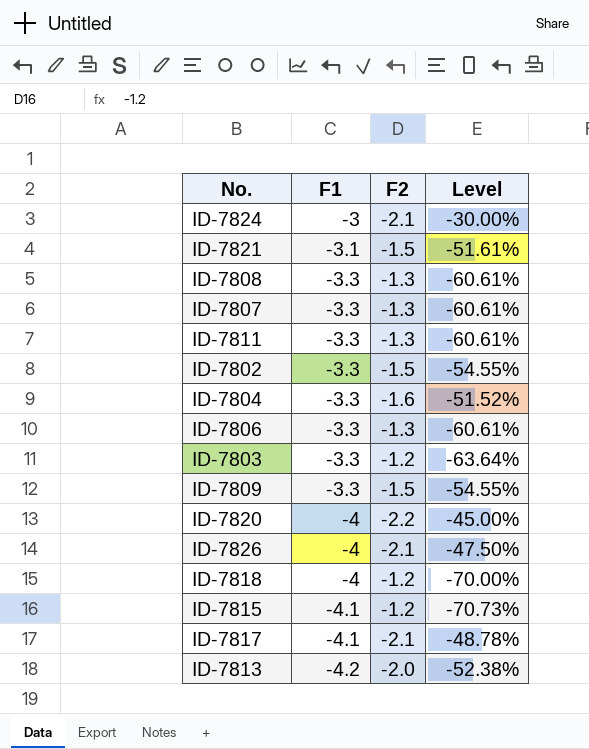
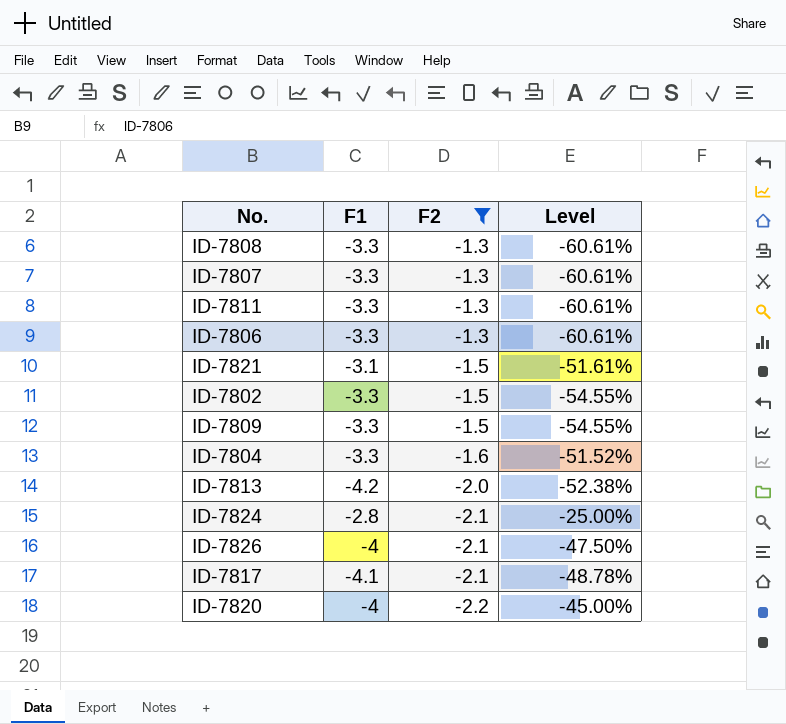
filter: none -> F2 != -1.2
row order: F1 descending -> F2 descending
ID-7824 | F1: -3 -> -2.8
ID-7824 | Level: -30.00% -> -25.00%

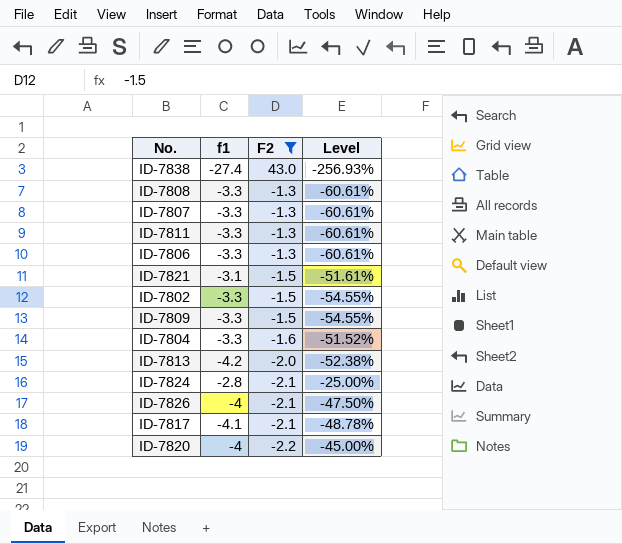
column name: F1 -> f1
row ID-7838: none -> -27.4 | 43.0 | -256.93%

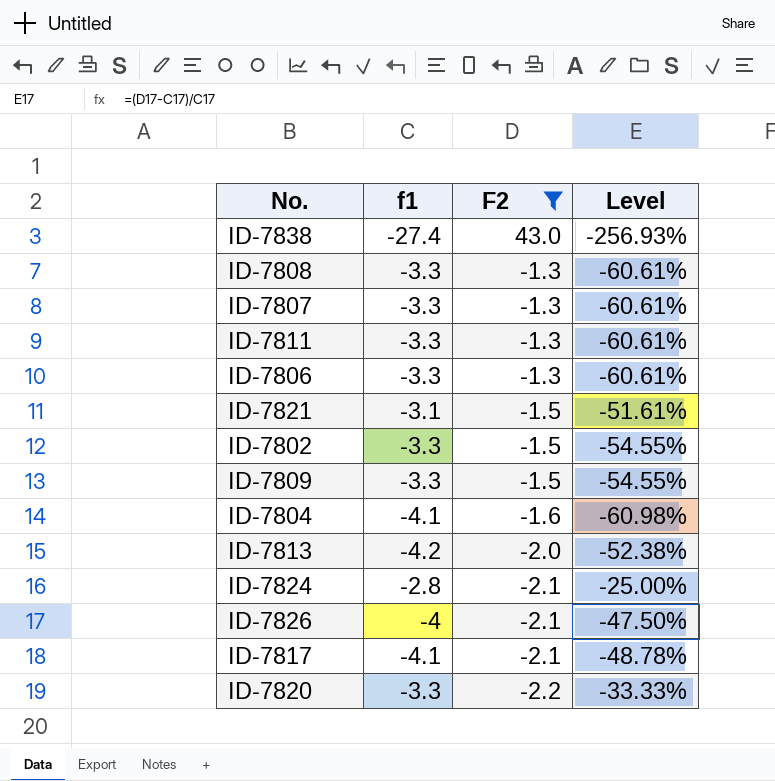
ID-7804 | f1: -3.3 -> -4.1
ID-7804 | Level: -51.52% -> -60.98%
ID-7820 | f1: -4 -> -3.3
ID-7820 | Level: -45.00% -> -33.33%

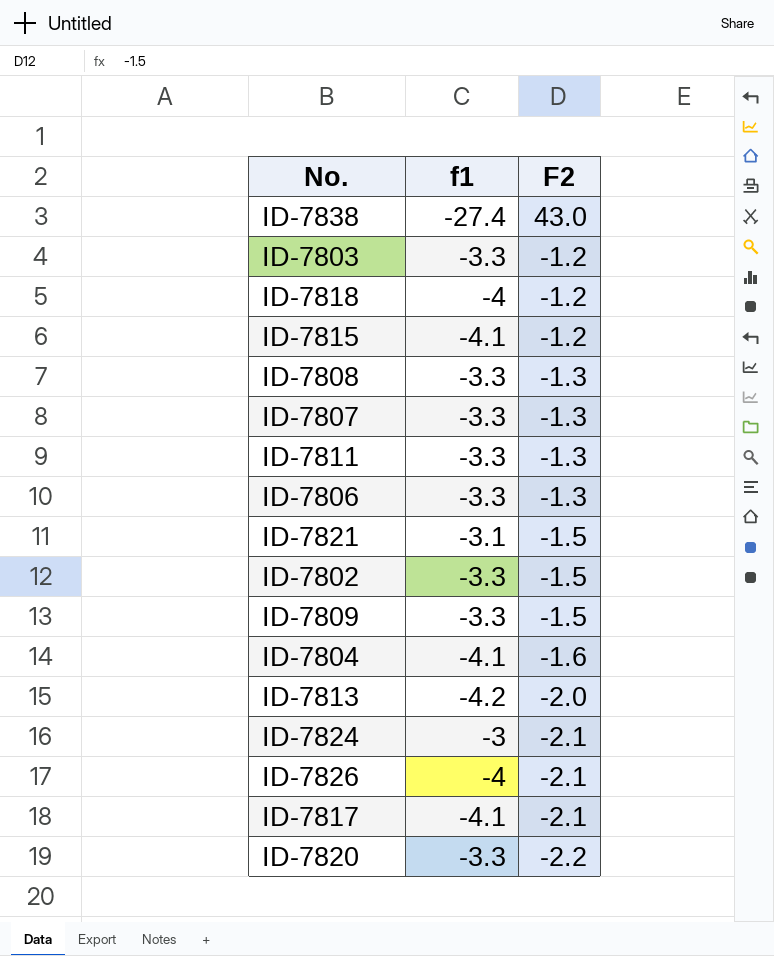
filter: F2 != -1.2 -> none
column Level | formula: ([F2] - [f1]) / [f1] -> none
ID-7824 | f1: -2.8 -> -3

